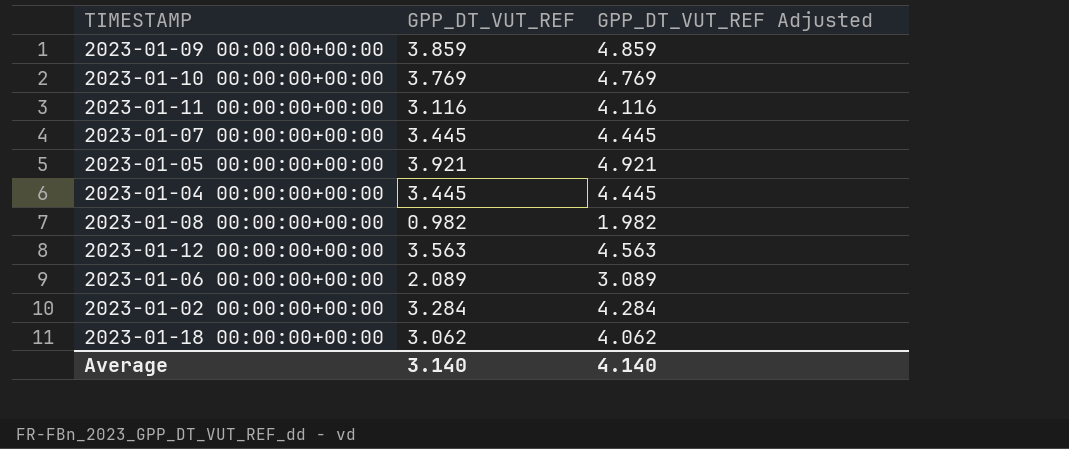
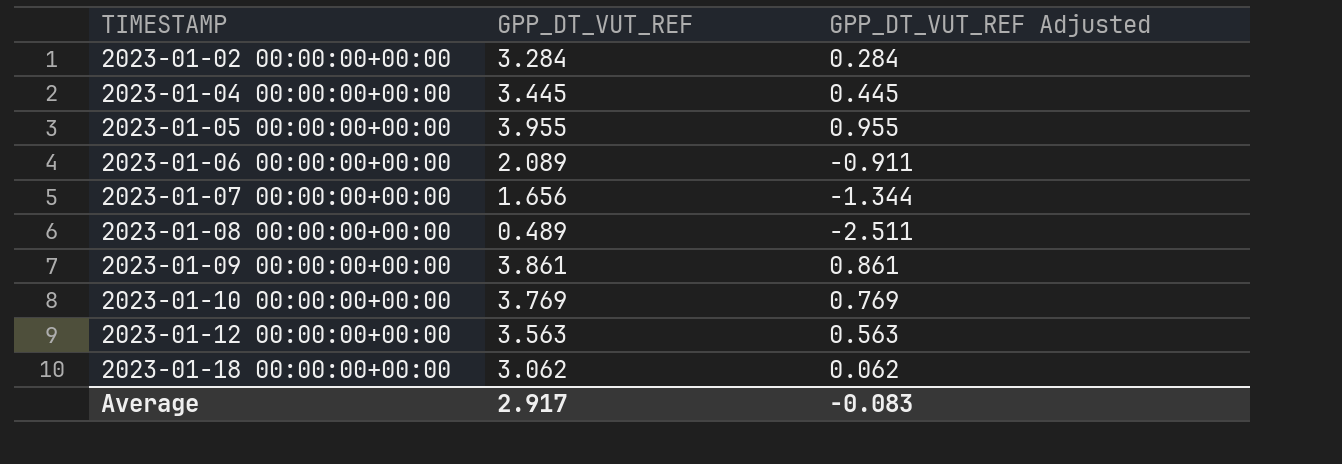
row order: none -> TIMESTAMP ascending
column GPP_DT_VUT_REF Adjusted | formula: [GPP_DT_VUT_REF] + 1 -> [GPP_DT_VUT_REF] - 3
row 2023-01-11 00:00:00+00:00: 3.116 | 4.116 -> none
2023-01-05 00:00:00+00:00 | GPP_DT_VUT_REF: 3.921 -> 3.955
2023-01-07 00:00:00+00:00 | GPP_DT_VUT_REF: 3.445 -> 1.656
2023-01-08 00:00:00+00:00 | GPP_DT_VUT_REF: 0.982 -> 0.489
2023-01-09 00:00:00+00:00 | GPP_DT_VUT_REF: 3.859 -> 3.861
Average | GPP_DT_VUT_REF: 3.140 -> 2.917
Average | GPP_DT_VUT_REF Adjusted: 4.140 -> -0.083

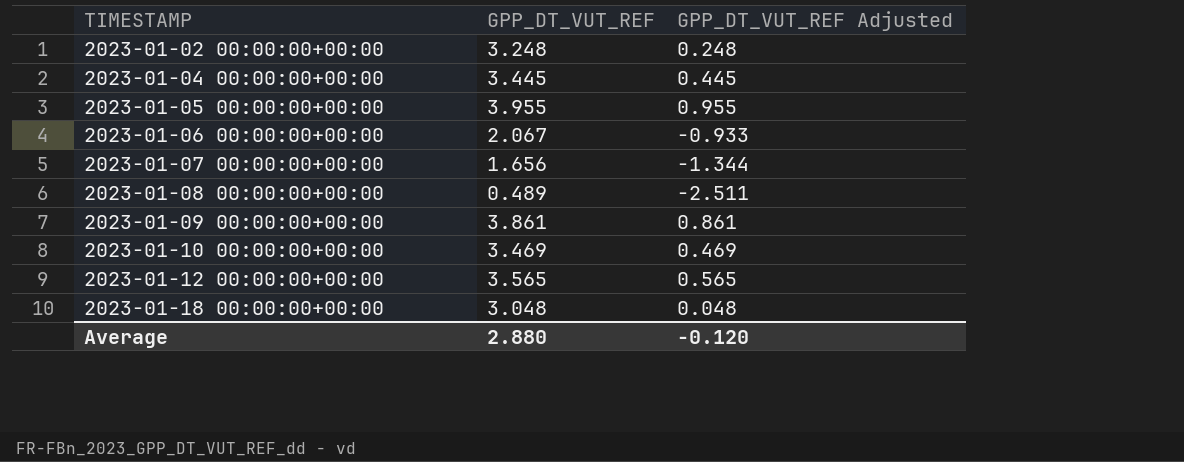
2023-01-02 00:00:00+00:00 | GPP_DT_VUT_REF: 3.284 -> 3.248
2023-01-02 00:00:00+00:00 | GPP_DT_VUT_REF Adjusted: 0.284 -> 0.248
2023-01-06 00:00:00+00:00 | GPP_DT_VUT_REF: 2.089 -> 2.067
2023-01-06 00:00:00+00:00 | GPP_DT_VUT_REF Adjusted: -0.911 -> -0.933
2023-01-10 00:00:00+00:00 | GPP_DT_VUT_REF: 3.769 -> 3.469
2023-01-10 00:00:00+00:00 | GPP_DT_VUT_REF Adjusted: 0.769 -> 0.469
2023-01-12 00:00:00+00:00 | GPP_DT_VUT_REF: 3.563 -> 3.565
2023-01-12 00:00:00+00:00 | GPP_DT_VUT_REF Adjusted: 0.563 -> 0.565
2023-01-18 00:00:00+00:00 | GPP_DT_VUT_REF: 3.062 -> 3.048
2023-01-18 00:00:00+00:00 | GPP_DT_VUT_REF Adjusted: 0.062 -> 0.048
Average | GPP_DT_VUT_REF: 2.917 -> 2.880
Average | GPP_DT_VUT_REF Adjusted: -0.083 -> -0.120

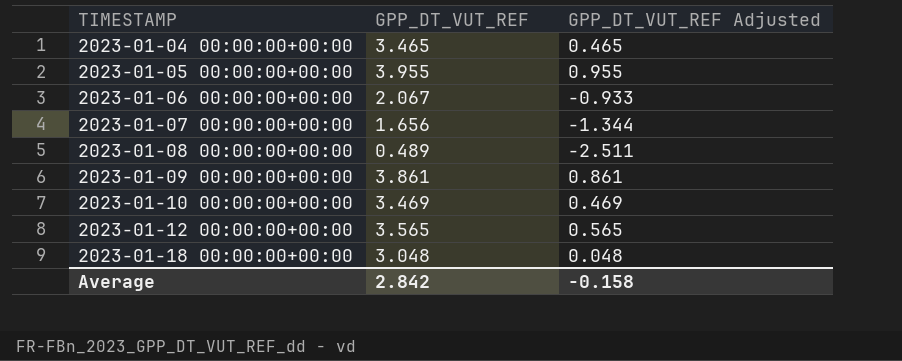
row 2023-01-02 00:00:00+00:00: 3.248 | 0.248 -> none
2023-01-04 00:00:00+00:00 | GPP_DT_VUT_REF: 3.445 -> 3.465
2023-01-04 00:00:00+00:00 | GPP_DT_VUT_REF Adjusted: 0.445 -> 0.465
Average | GPP_DT_VUT_REF: 2.880 -> 2.842
Average | GPP_DT_VUT_REF Adjusted: -0.120 -> -0.158

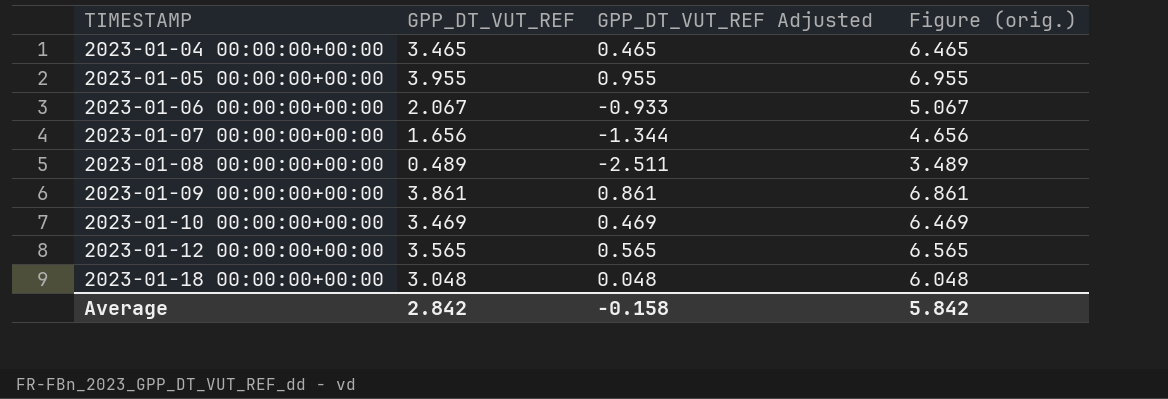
column Figure (orig.) | formula: none -> [GPP_DT_VUT_REF] + 3

